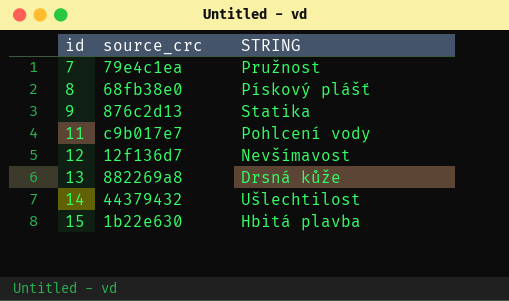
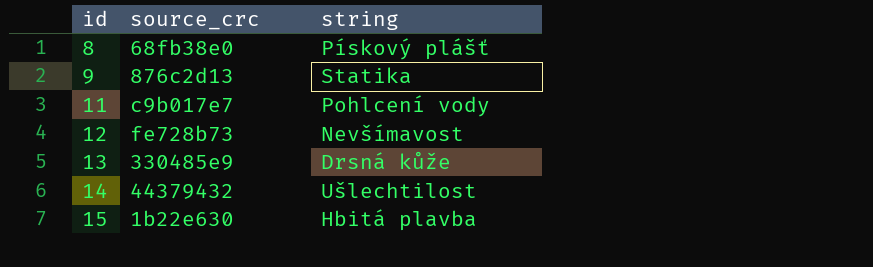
column name: STRING -> string
row 7: 79e4c1ea | Pružnost -> none
12 | source_crc: 12f136d7 -> fe728b73
13 | source_crc: 882269a8 -> 330485e9

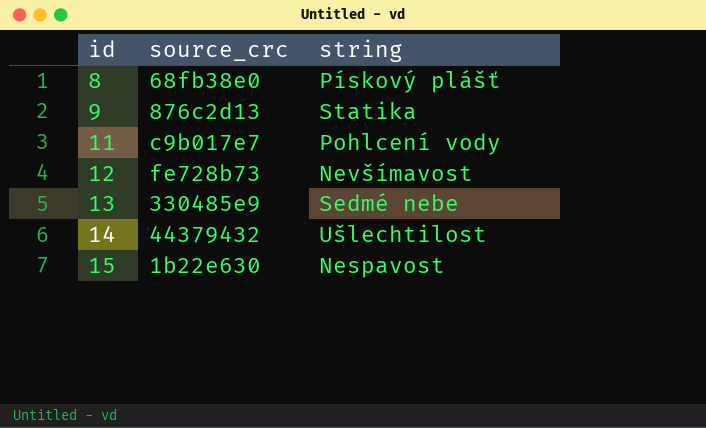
13 | string: Drsná kůže -> Sedmé nebe
15 | string: Hbitá plavba -> Nespavost

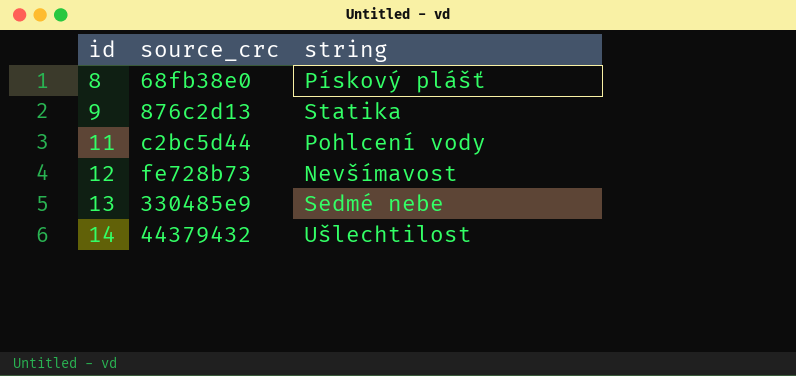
row 15: 1b22e630 | Nespavost -> none
11 | source_crc: c9b017e7 -> c2bc5d44

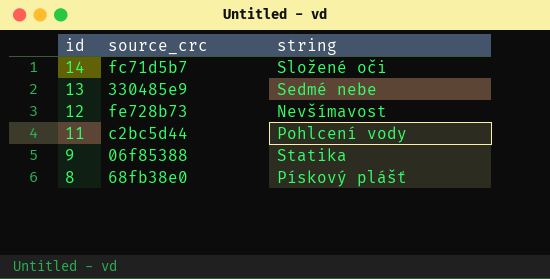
row order: id ascending -> id descending
14 | source_crc: 44379432 -> fc71d5b7
14 | string: Ušlechtilost -> Složené oči
9 | source_crc: 876c2d13 -> 06f85388

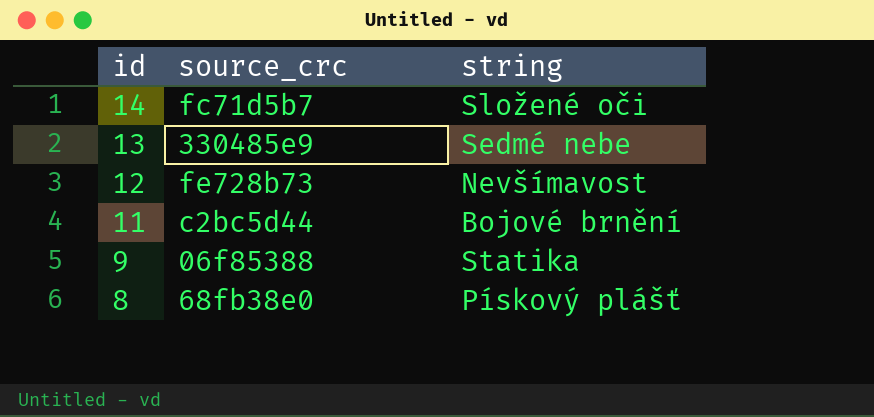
11 | string: Pohlcení vody -> Bojové brnění

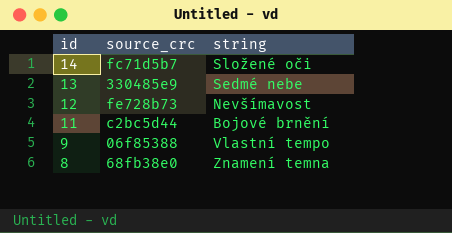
9 | string: Statika -> Vlastní tempo
8 | string: Pískový plášť -> Znamení temna

